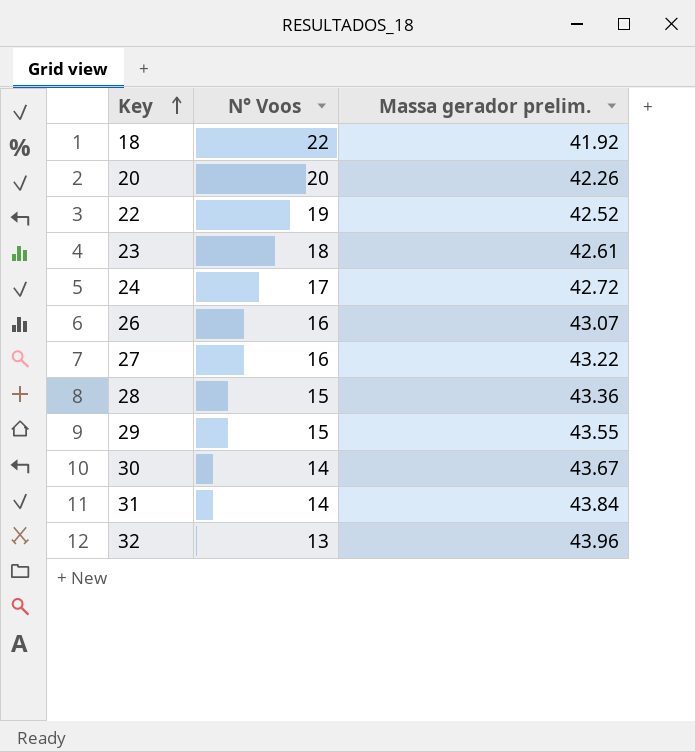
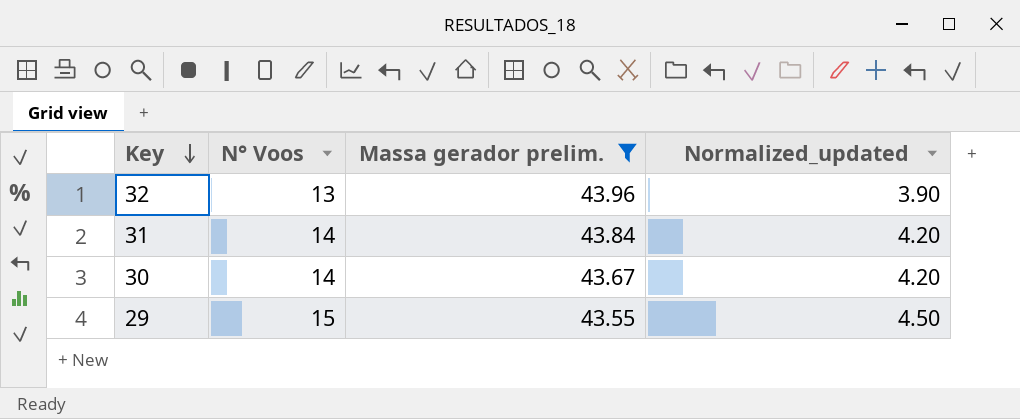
filter: none -> Massa gerador prelim. >= 43.55
row order: Key ascending -> Key descending
column Normalized_updated | formula: none -> [N° Voos] * 0.3

